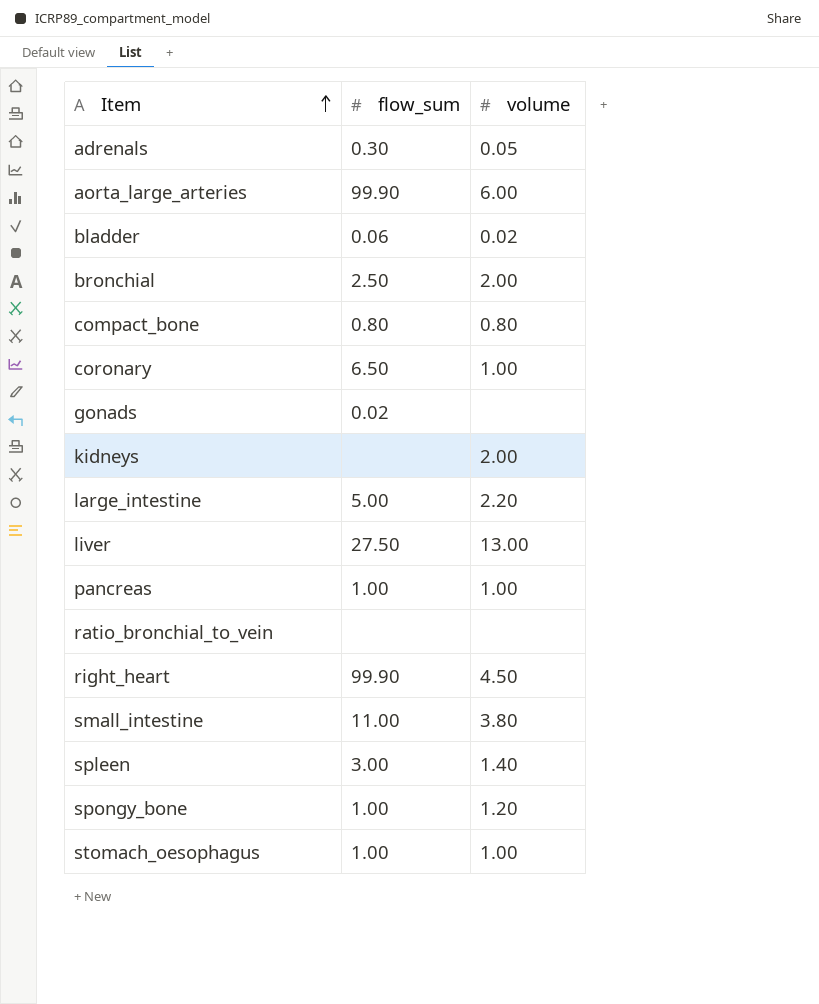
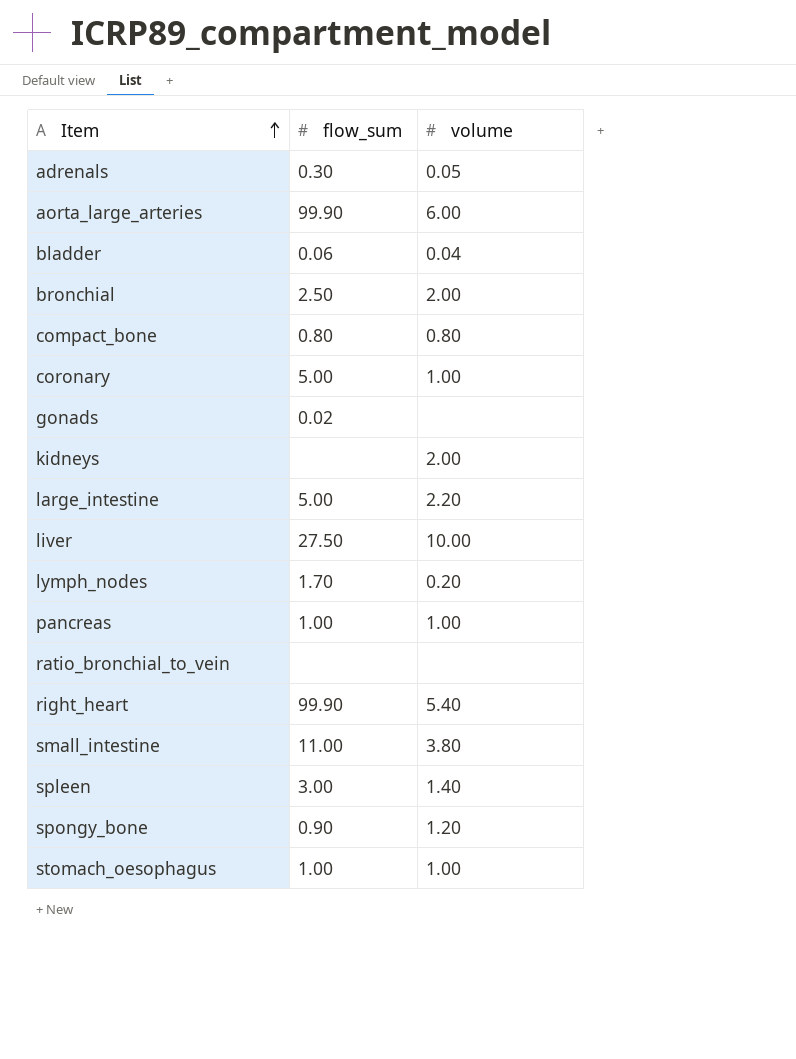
bladder | volume: 0.02 -> 0.04
coronary | flow_sum: 6.50 -> 5.00
liver | volume: 13.00 -> 10.00
row lymph_nodes: none -> 1.70 | 0.20
right_heart | volume: 4.50 -> 5.40
spongy_bone | flow_sum: 1.00 -> 0.90

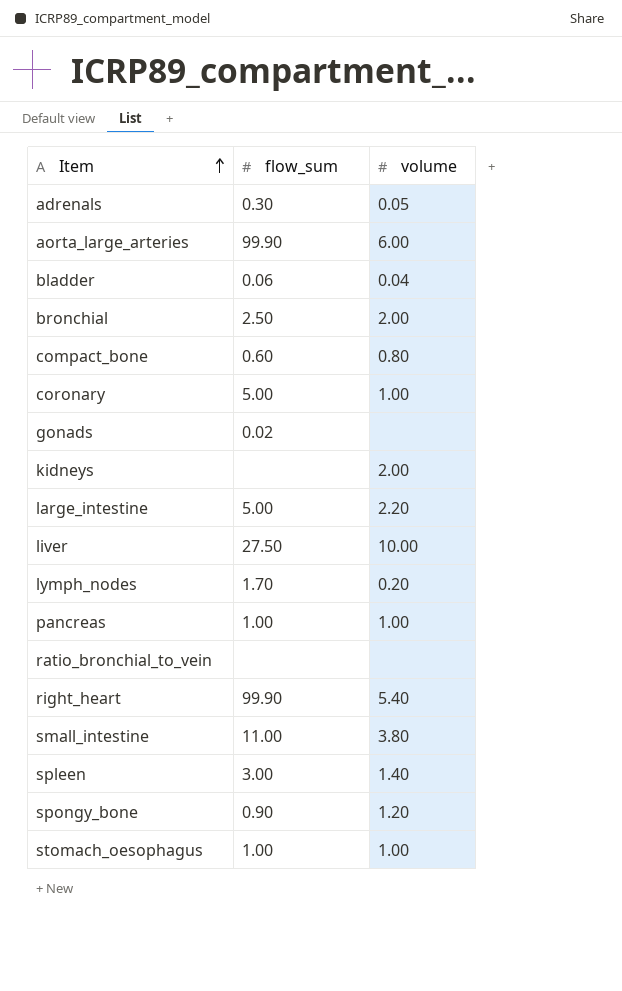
compact_bone | flow_sum: 0.80 -> 0.60

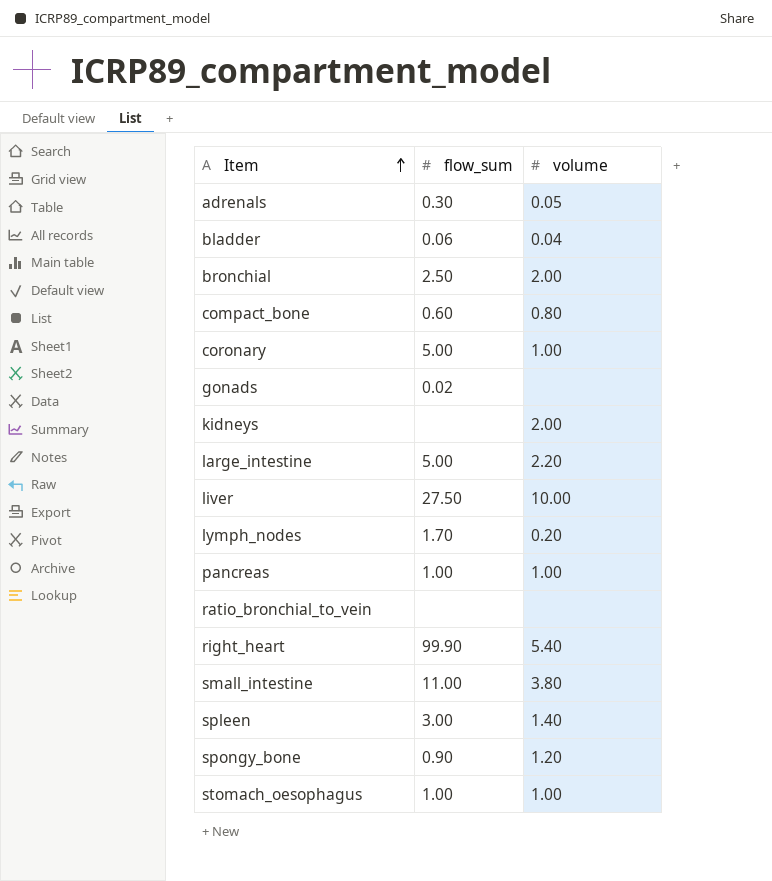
row aorta_large_arteries: 99.90 | 6.00 -> none

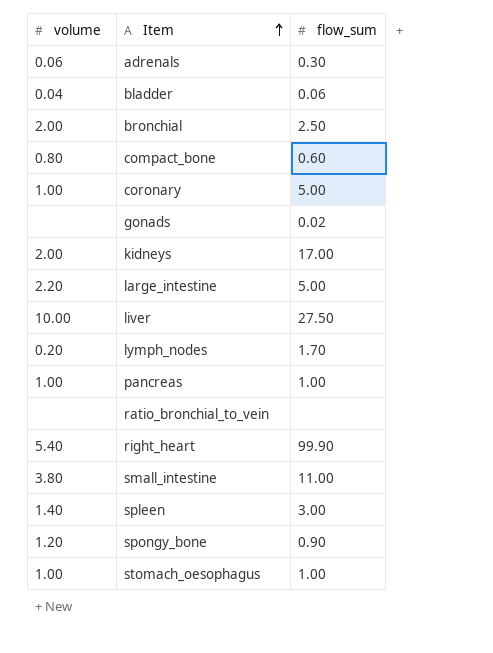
column volume | position: 3 -> 1
adrenals | volume: 0.05 -> 0.06
kidneys | flow_sum: none -> 17.00

